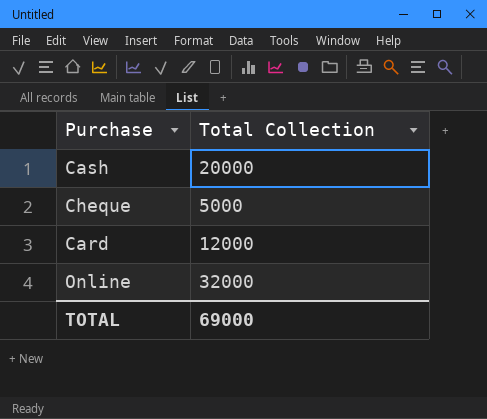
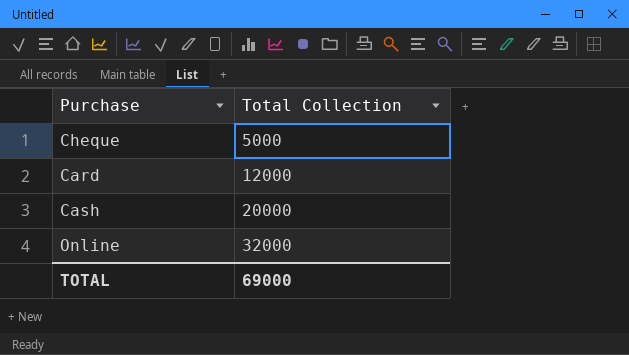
row order: none -> Total Collection ascending

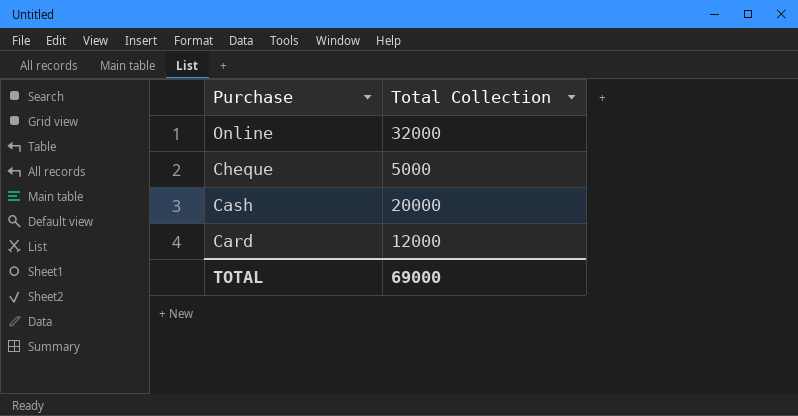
row order: Total Collection ascending -> Purchase descending

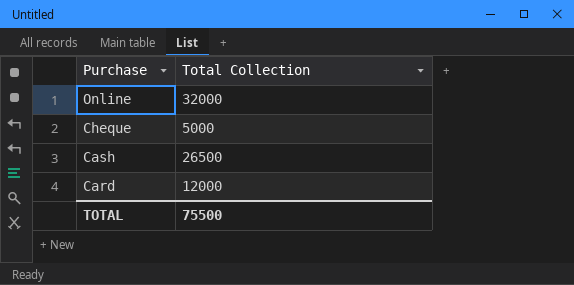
Cash | Total Collection: 20000 -> 26500
TOTAL | Total Collection: 69000 -> 75500

